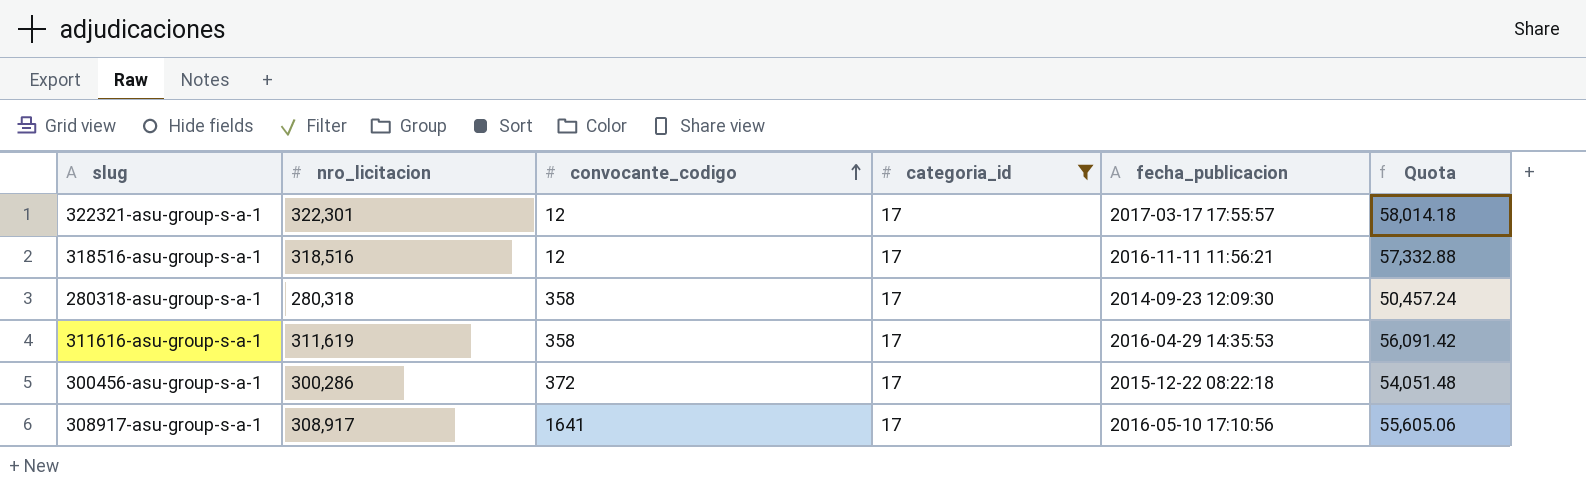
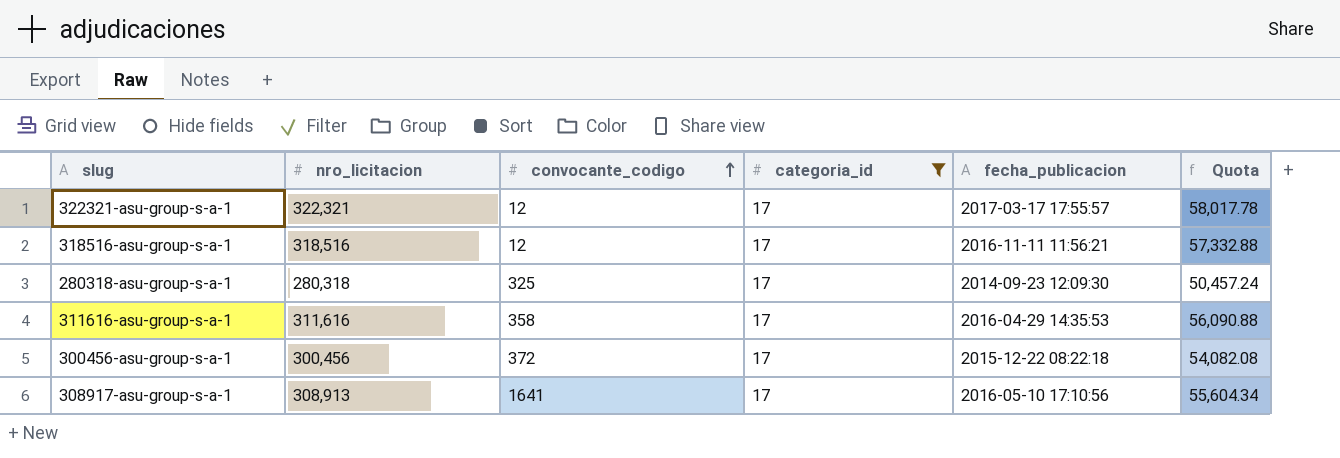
322321-asu-group-s-a-1 | nro_licitacion: 322,301 -> 322,321
322321-asu-group-s-a-1 | Quota: 58,014.18 -> 58,017.78
280318-asu-group-s-a-1 | convocante_codigo: 358 -> 325
311616-asu-group-s-a-1 | nro_licitacion: 311,619 -> 311,616
311616-asu-group-s-a-1 | Quota: 56,091.42 -> 56,090.88
300456-asu-group-s-a-1 | nro_licitacion: 300,286 -> 300,456
300456-asu-group-s-a-1 | Quota: 54,051.48 -> 54,082.08
308917-asu-group-s-a-1 | nro_licitacion: 308,917 -> 308,913
308917-asu-group-s-a-1 | Quota: 55,605.06 -> 55,604.34

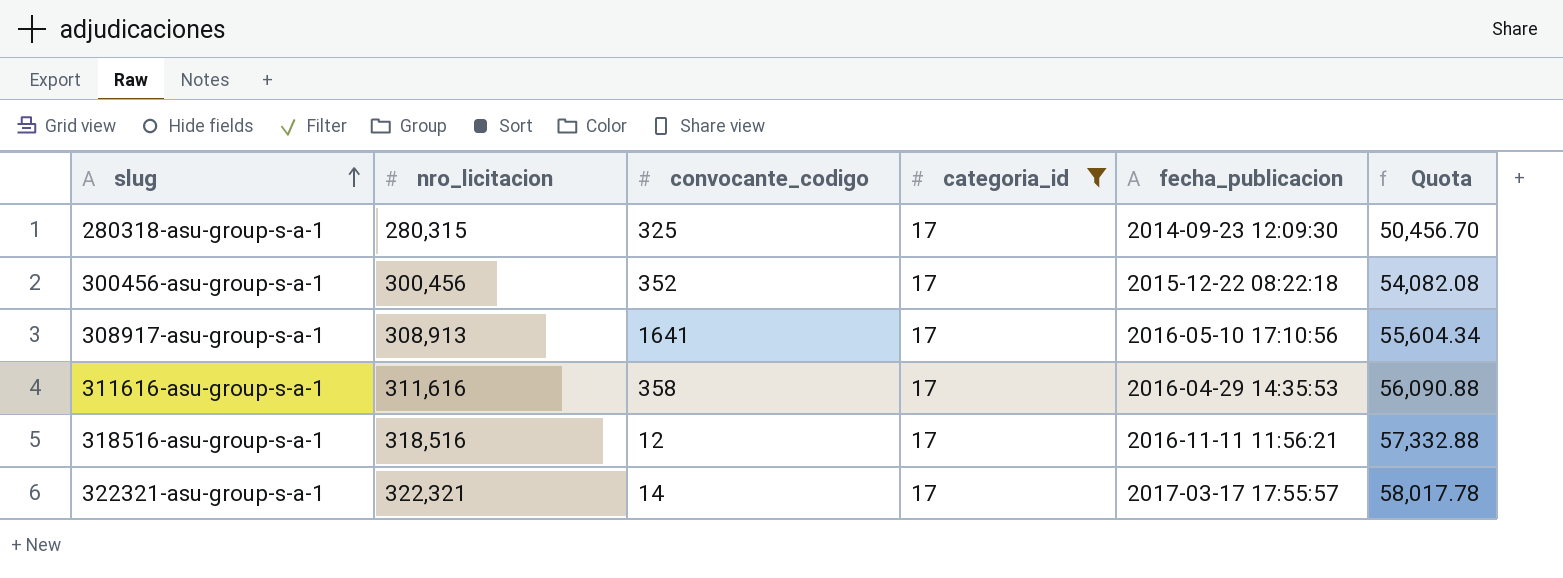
row order: convocante_codigo ascending -> slug ascending
280318-asu-group-s-a-1 | nro_licitacion: 280,318 -> 280,315
280318-asu-group-s-a-1 | Quota: 50,457.24 -> 50,456.70
300456-asu-group-s-a-1 | convocante_codigo: 372 -> 352
322321-asu-group-s-a-1 | convocante_codigo: 12 -> 14

